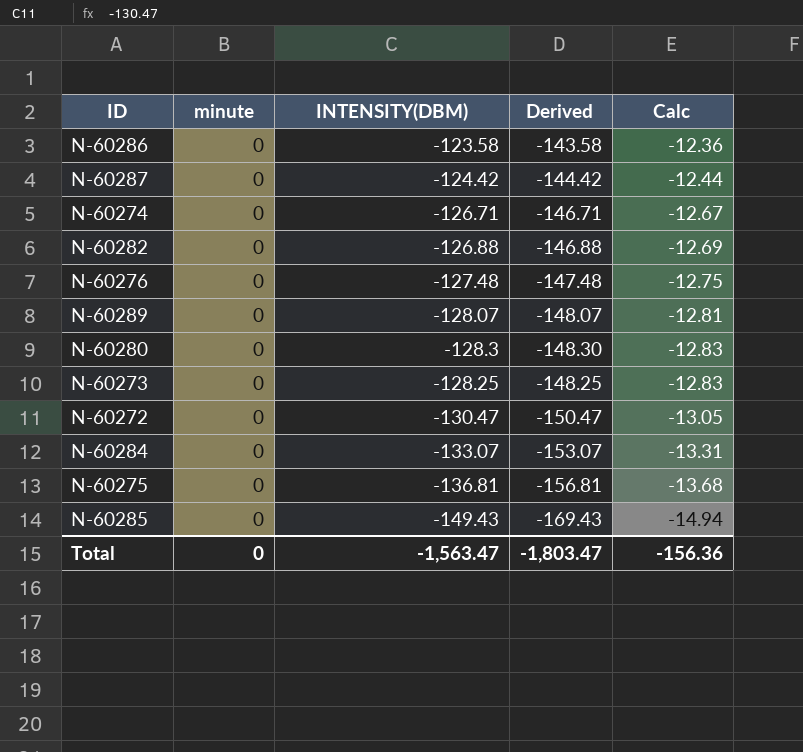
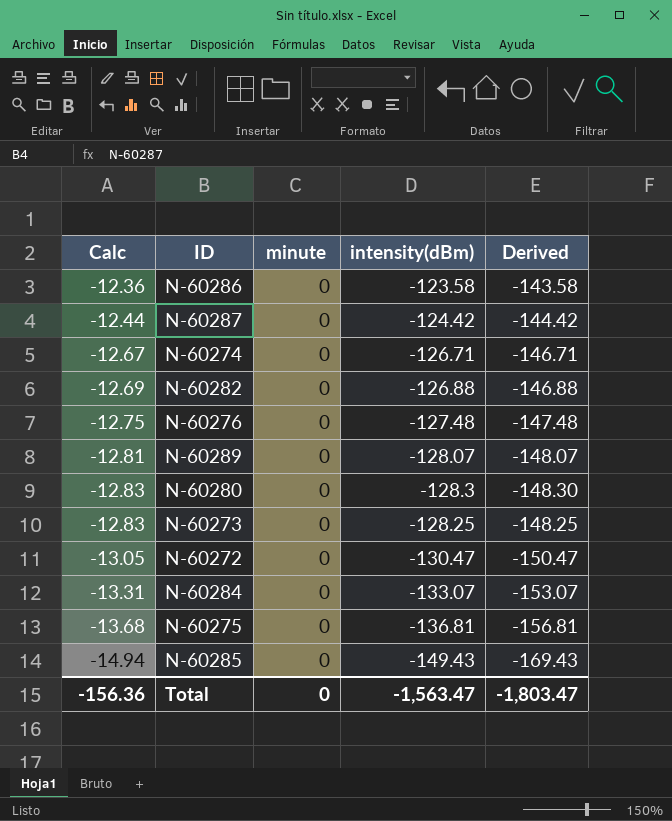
column Calc | position: 5 -> 1
column name: INTENSITY(DBM) -> intensity(dBm)

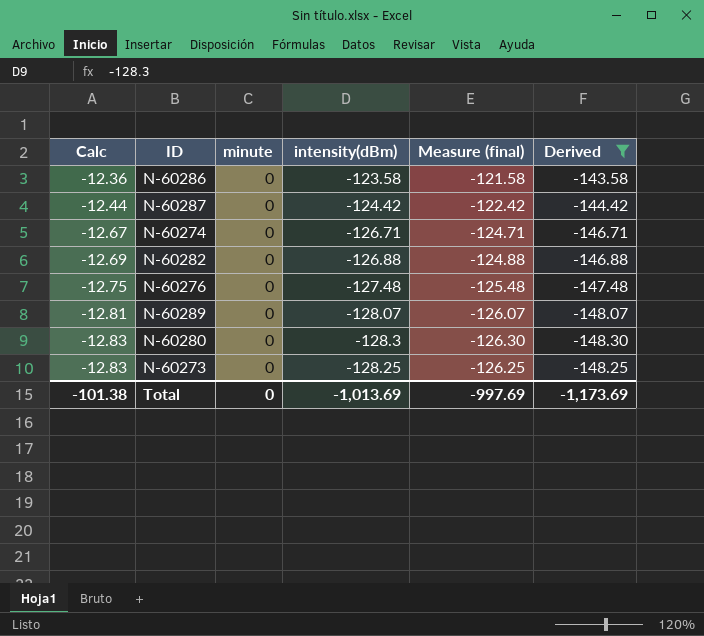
filter: none -> Derived >= -148.30
column Measure (final) | formula: none -> [intensity(dBm)] + 2
Total | Calc: -156.36 -> -101.38
Total | intensity(dBm): -1,563.47 -> -1,013.69
Total | Derived: -1,803.47 -> -1,173.69

